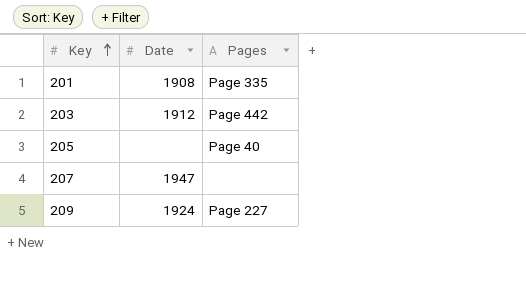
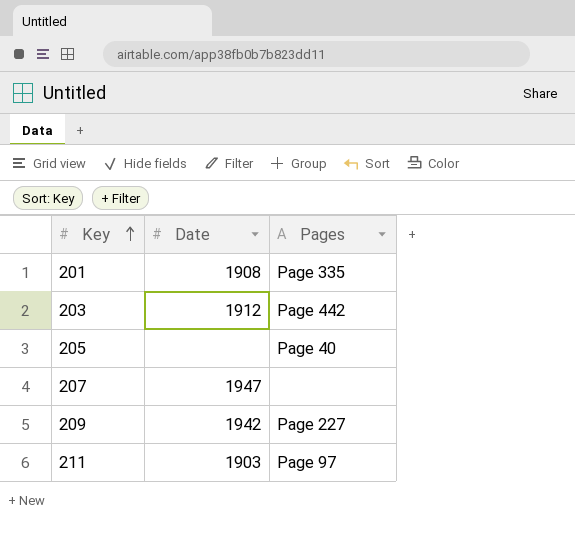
209 | Date: 1924 -> 1942
row 211: none -> 1903 | Page 97

